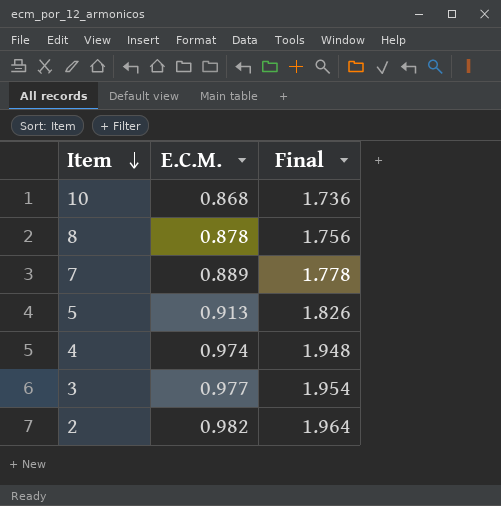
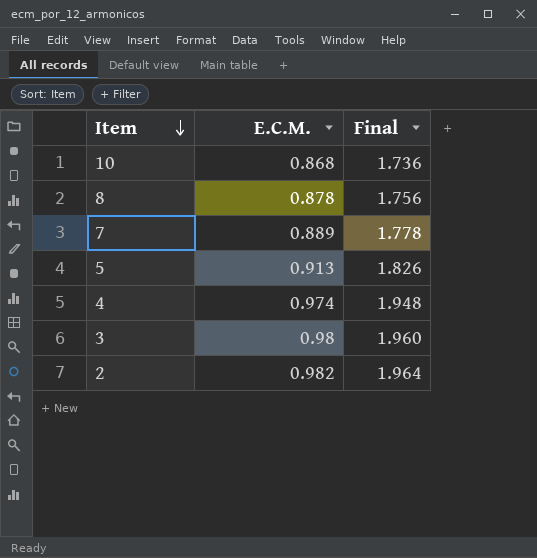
3 | E.C.M.: 0.977 -> 0.98
3 | Final: 1.954 -> 1.960

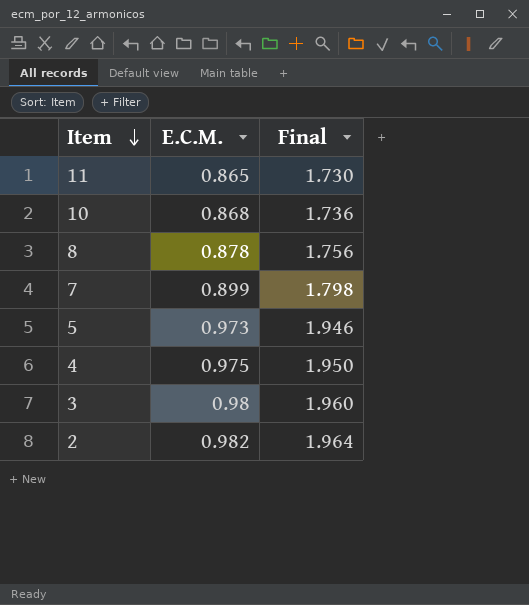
row 11: none -> 0.865 | 1.730
7 | E.C.M.: 0.889 -> 0.899
7 | Final: 1.778 -> 1.798
5 | E.C.M.: 0.913 -> 0.973
5 | Final: 1.826 -> 1.946
4 | E.C.M.: 0.974 -> 0.975
4 | Final: 1.948 -> 1.950

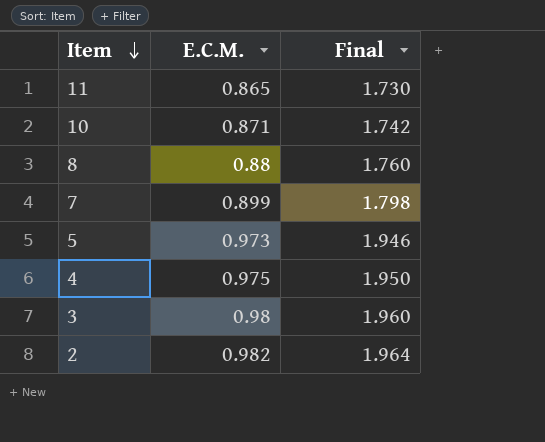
10 | E.C.M.: 0.868 -> 0.871
10 | Final: 1.736 -> 1.742
8 | E.C.M.: 0.878 -> 0.88
8 | Final: 1.756 -> 1.760

